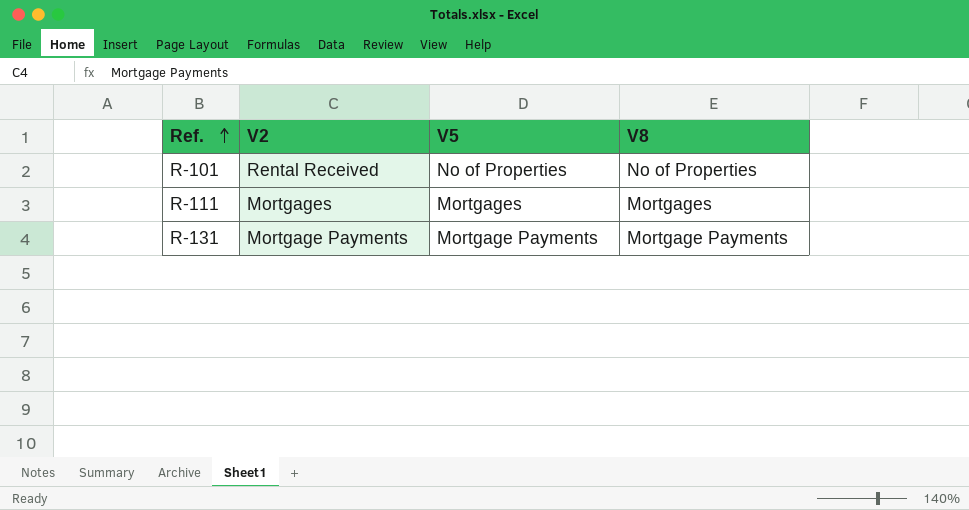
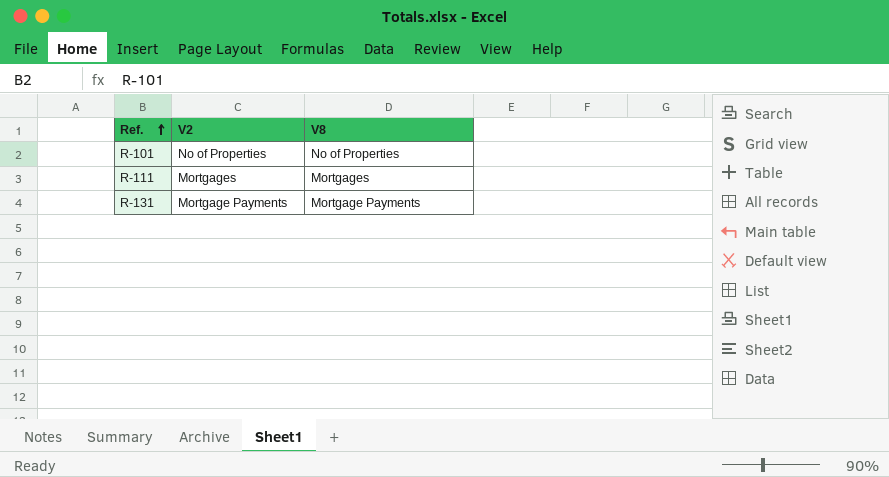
column V5 | position: 3 -> none
R-101 | V2: Rental Received -> No of Properties

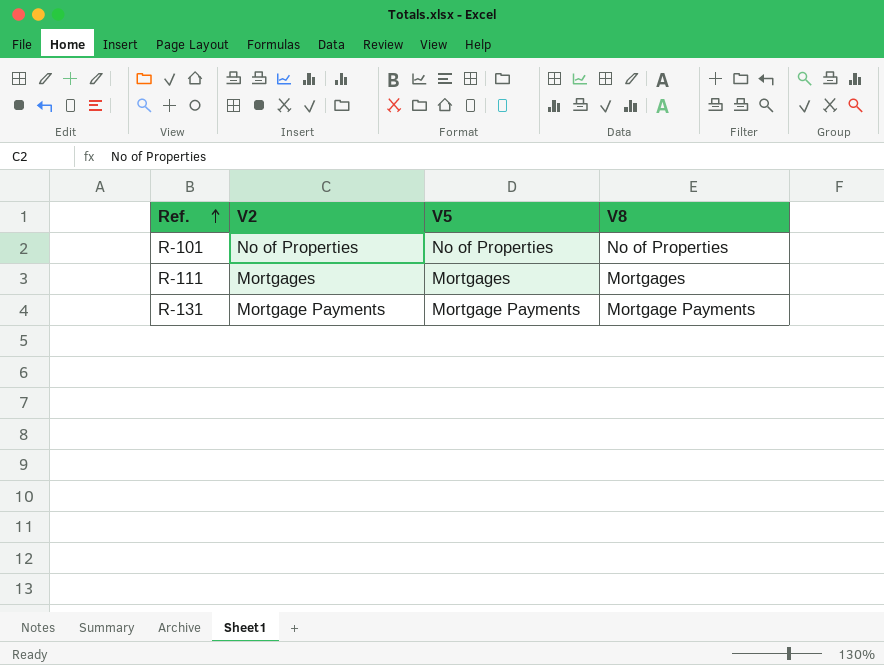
column V5 | position: none -> 3

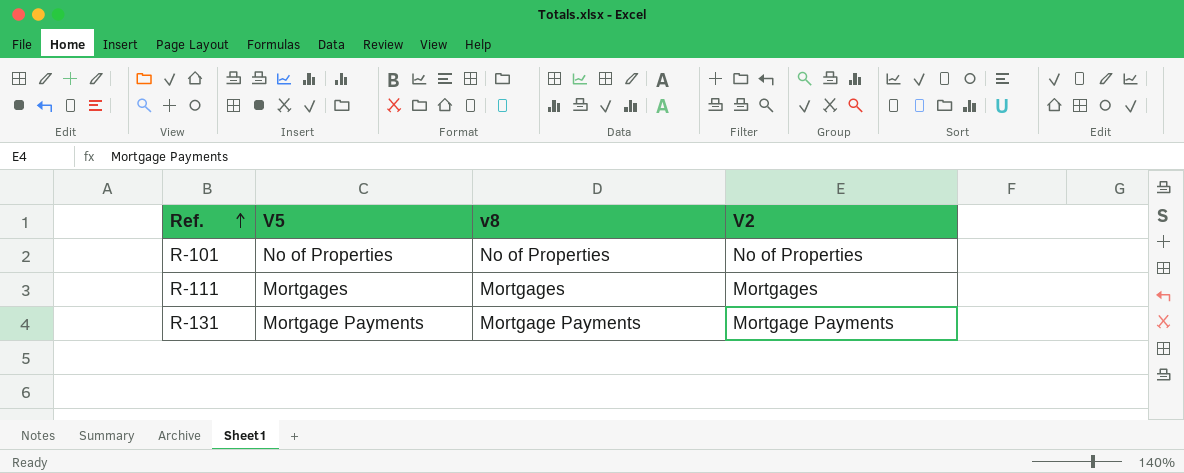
column name: V8 -> v8
column V2 | position: 2 -> 4

